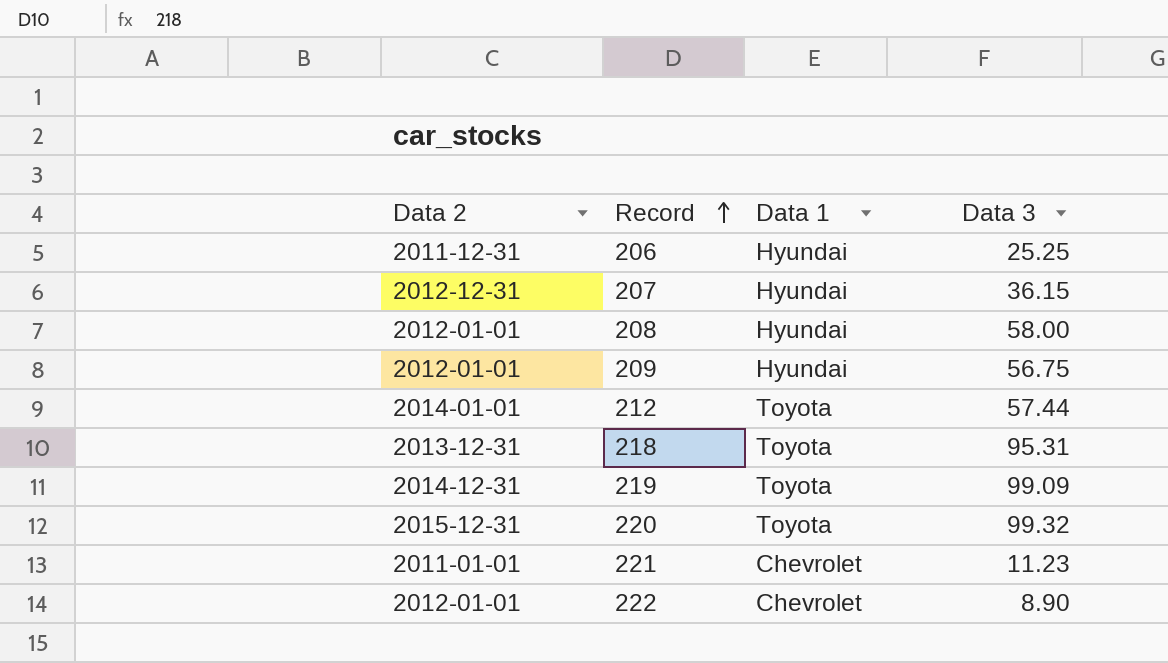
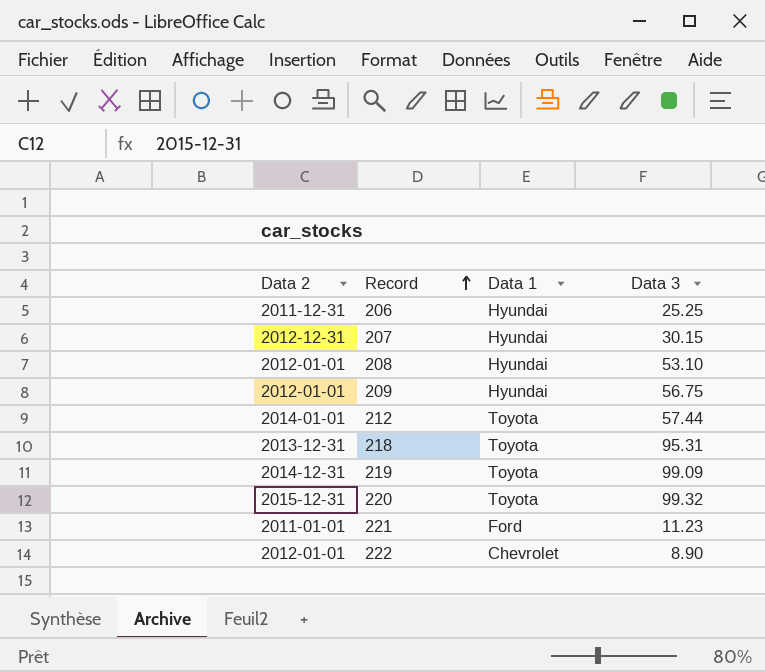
207 | Data 3: 36.15 -> 30.15
208 | Data 3: 58.00 -> 53.10
221 | Data 1: Chevrolet -> Ford

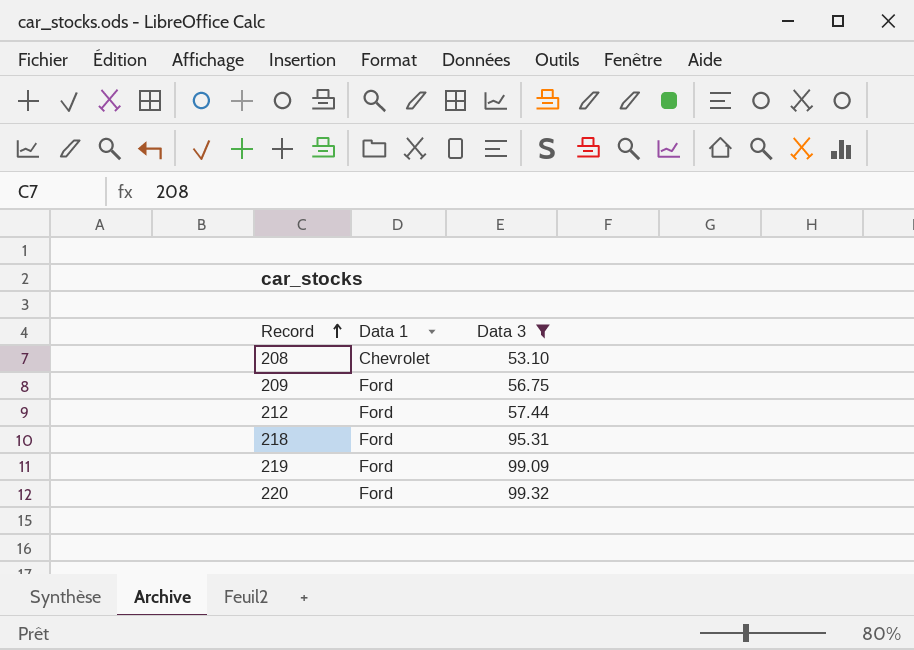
filter: none -> Data 3 >= 53.10
column Data 2 | position: 1 -> none
208 | Data 1: Hyundai -> Chevrolet
209 | Data 1: Hyundai -> Ford
212 | Data 1: Toyota -> Ford
218 | Data 1: Toyota -> Ford
219 | Data 1: Toyota -> Ford
220 | Data 1: Toyota -> Ford

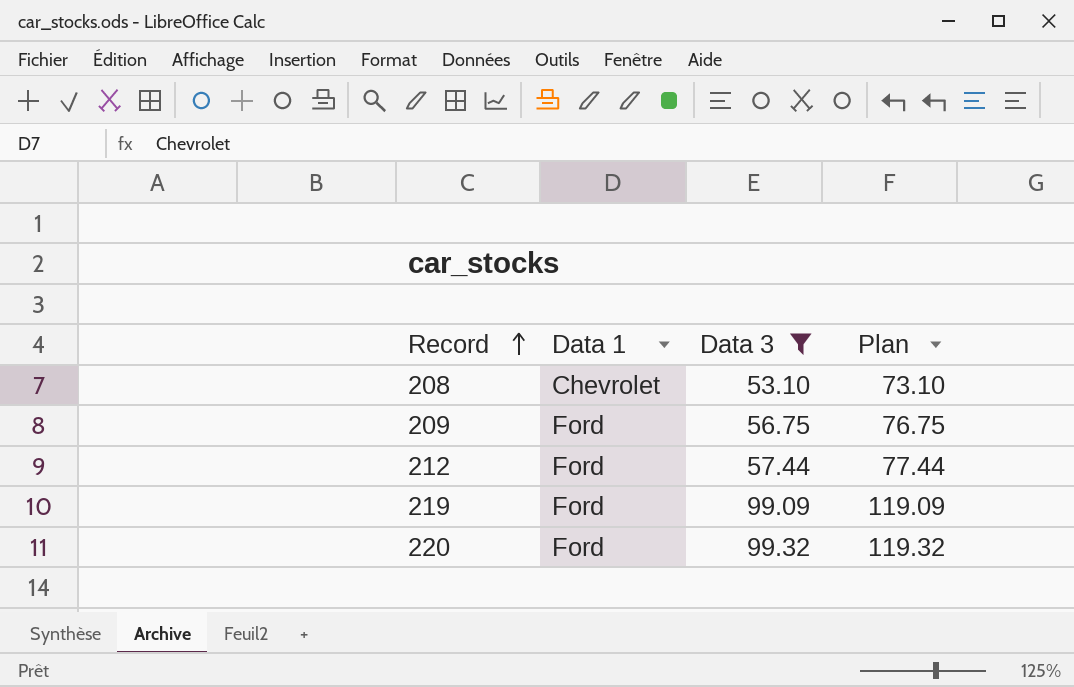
column Plan | formula: none -> [Data 3] + 20
row 218: Ford | 95.31 -> none

